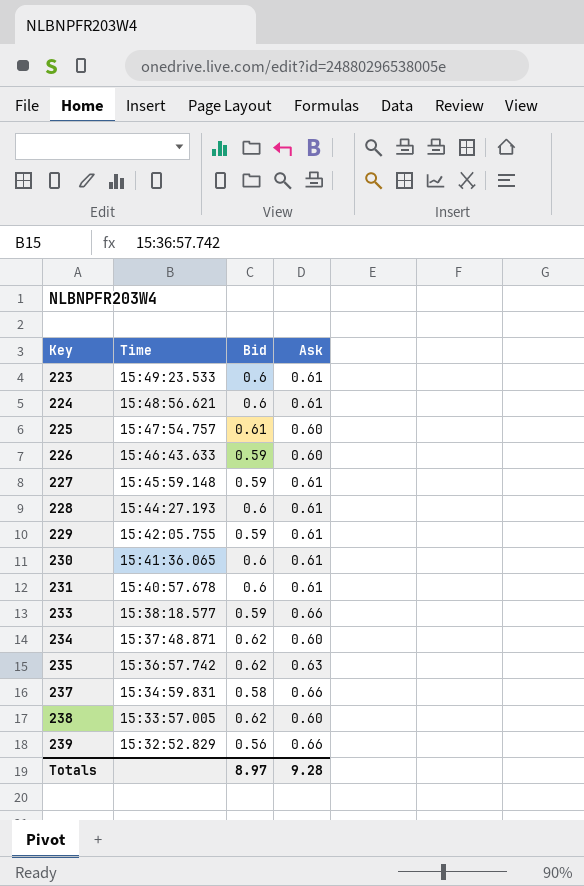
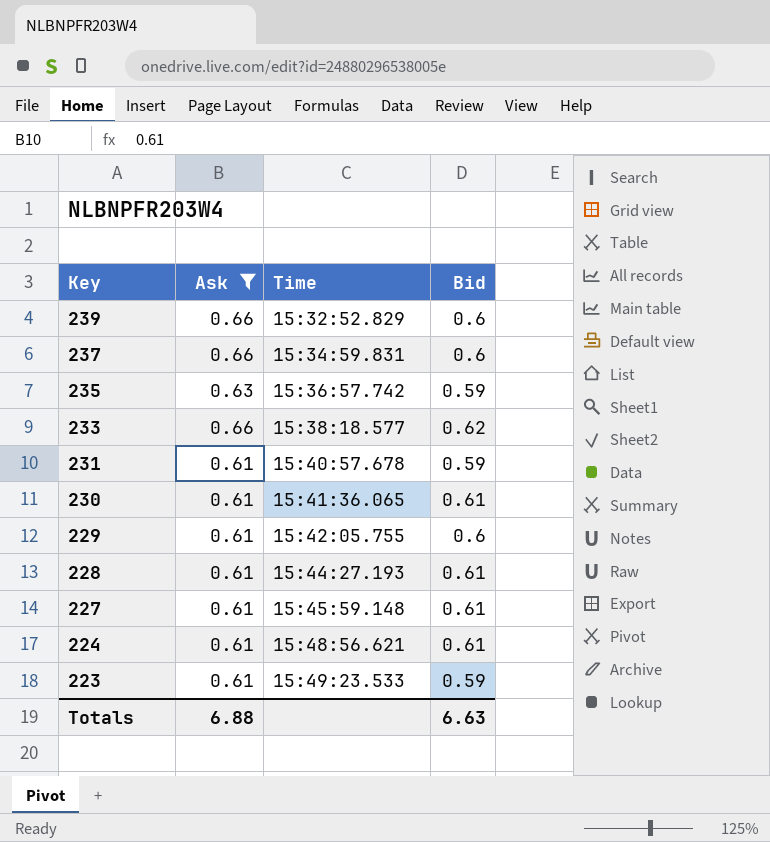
filter: none -> Ask != 0.60
row order: Key ascending -> Key descending
column Ask | position: 4 -> 2
239 | Bid: 0.56 -> 0.6
237 | Bid: 0.58 -> 0.6
235 | Bid: 0.62 -> 0.59
233 | Bid: 0.59 -> 0.62
231 | Bid: 0.6 -> 0.59
230 | Bid: 0.6 -> 0.61
229 | Bid: 0.59 -> 0.6
228 | Bid: 0.6 -> 0.61
227 | Bid: 0.59 -> 0.61
224 | Bid: 0.6 -> 0.61
223 | Bid: 0.6 -> 0.59
Totals | Ask: 9.28 -> 6.88
Totals | Bid: 8.97 -> 6.63

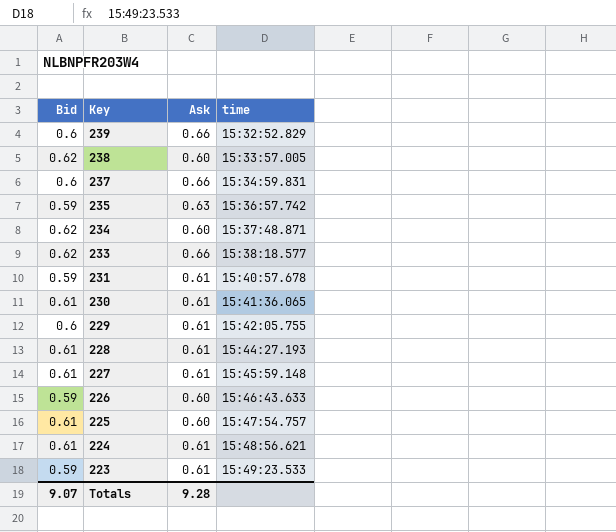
filter: Ask != 0.60 -> none
column Bid | position: 4 -> 1
column name: Time -> time
Totals | Bid: 6.63 -> 9.07
Totals | Ask: 6.88 -> 9.28

